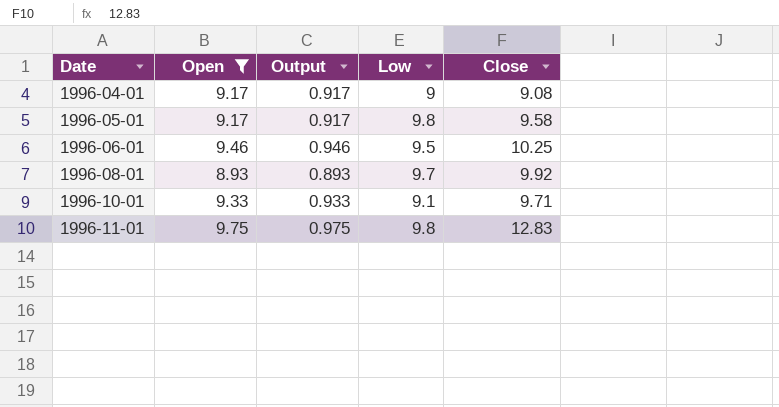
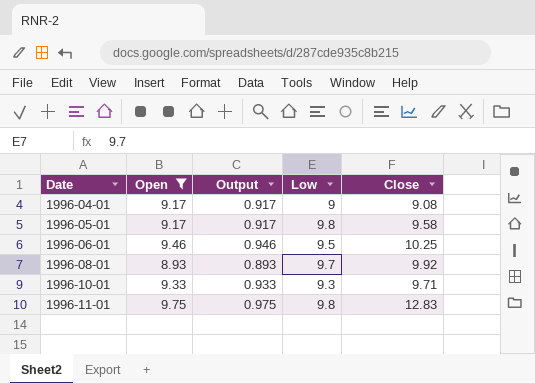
1996-10-01 | Low: 9.1 -> 9.3

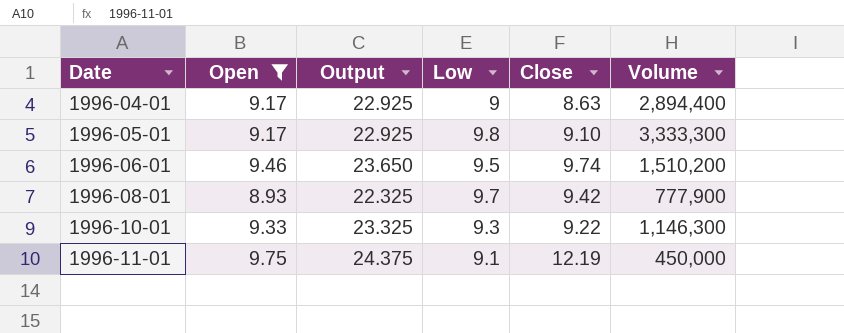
column Output | formula: [Open] * 0.1 -> [Open] * 2.5
column Volume | position: none -> 6
1996-04-01 | Close: 9.08 -> 8.63
1996-05-01 | Close: 9.58 -> 9.10
1996-06-01 | Close: 10.25 -> 9.74
1996-08-01 | Close: 9.92 -> 9.42
1996-10-01 | Close: 9.71 -> 9.22
1996-11-01 | Low: 9.8 -> 9.1
1996-11-01 | Close: 12.83 -> 12.19

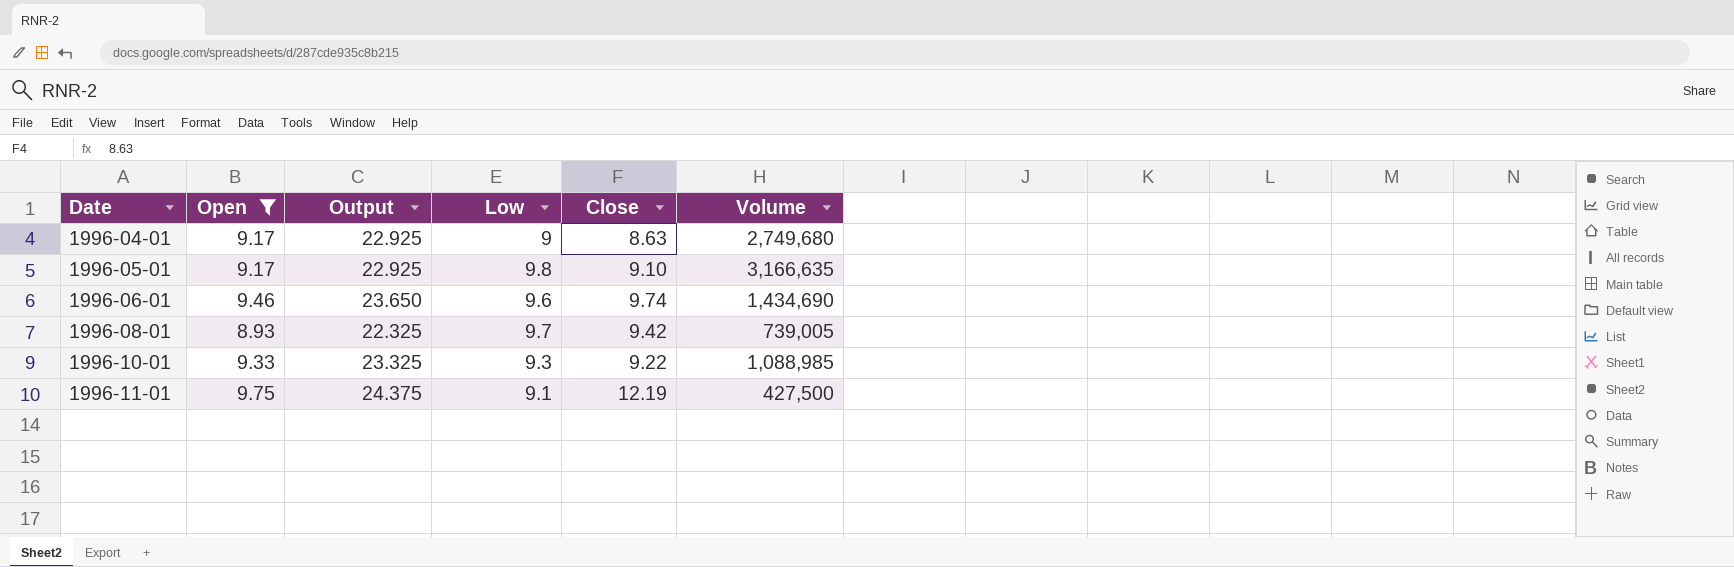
1996-04-01 | Volume: 2,894,400 -> 2,749,680
1996-05-01 | Volume: 3,333,300 -> 3,166,635
1996-06-01 | Low: 9.5 -> 9.6
1996-06-01 | Volume: 1,510,200 -> 1,434,690
1996-08-01 | Volume: 777,900 -> 739,005
1996-10-01 | Volume: 1,146,300 -> 1,088,985
1996-11-01 | Volume: 450,000 -> 427,500

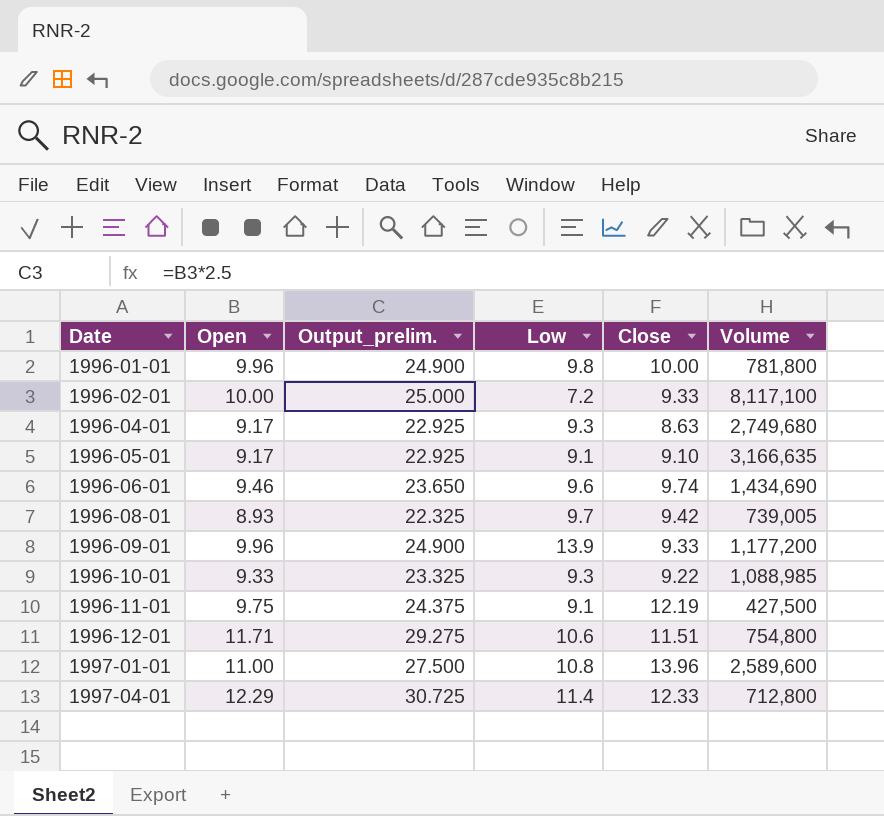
filter: Open <= 9.75 -> none
column name: Output -> Output_prelim.
1996-04-01 | Low: 9 -> 9.3
1996-05-01 | Low: 9.8 -> 9.1

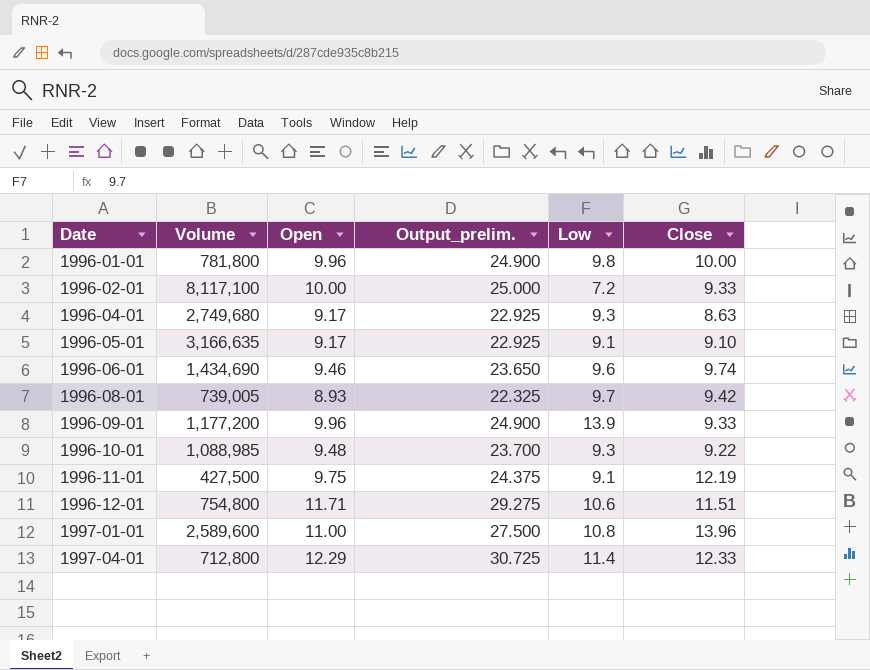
column Volume | position: 6 -> 2
1996-10-01 | Open: 9.33 -> 9.48
1996-10-01 | Output_prelim.: 23.325 -> 23.700

